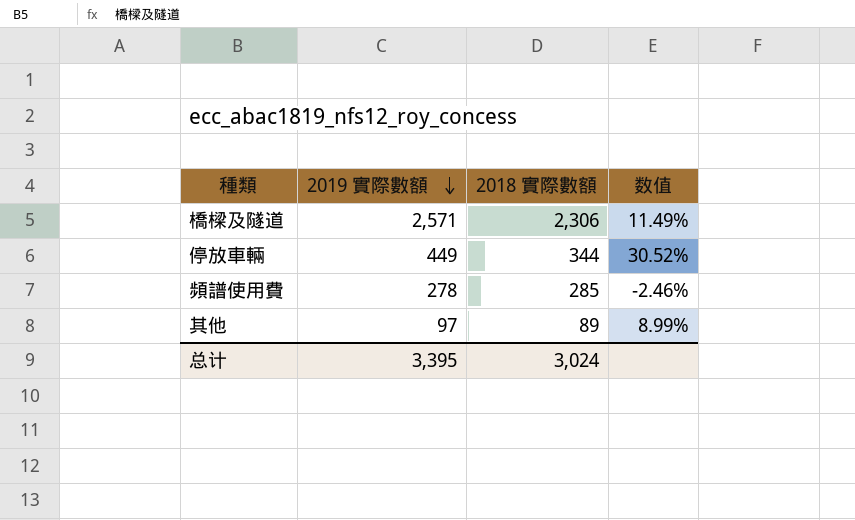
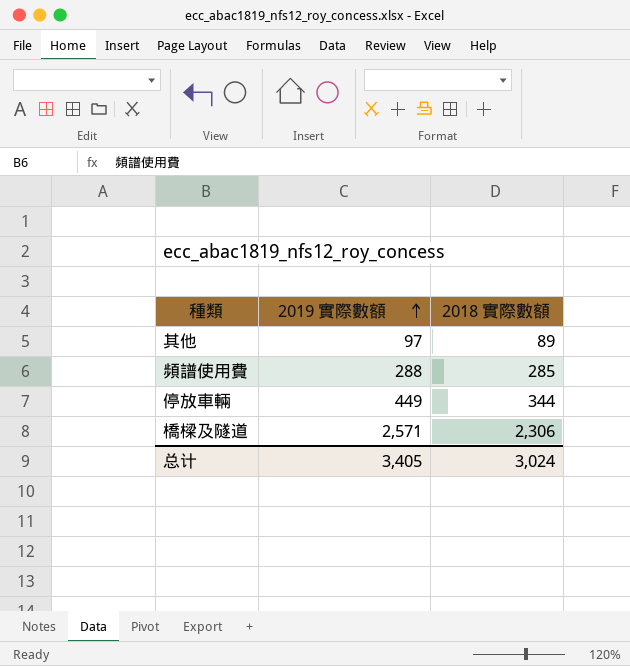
row order: 2019 實際數額 descending -> 2019 實際數額 ascending
column 数值 | formula: ([2019 實際數額] - [2018 實際數額]) / [2018 實際數額] -> none
頻譜使用費 | 2019 實際數額: 278 -> 288
总计 | 2019 實際數額: 3,395 -> 3,405

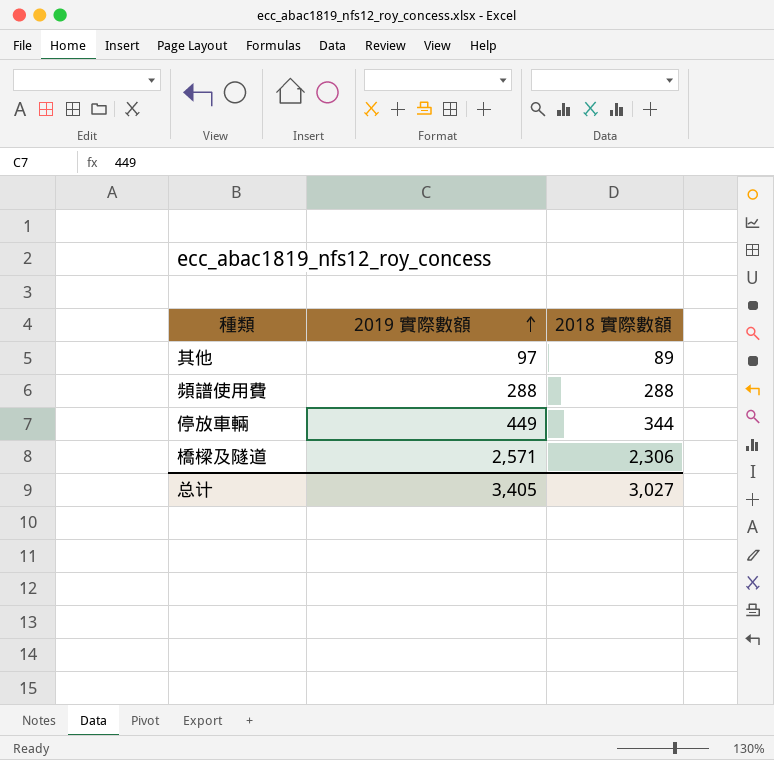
頻譜使用費 | 2018 實際數額: 285 -> 288
总计 | 2018 實際數額: 3,024 -> 3,027

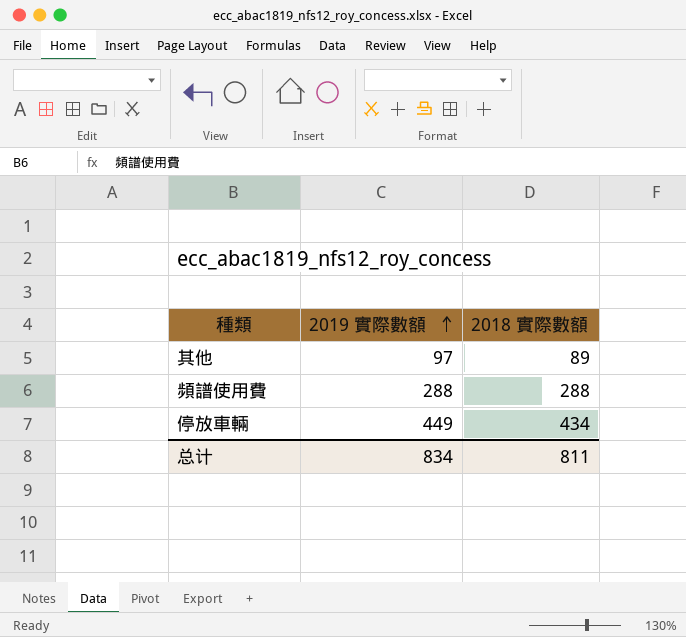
row 橋樑及隧道: 2,571 | 2,306 -> none
停放車輛 | 2018 實際數額: 344 -> 434
总计 | 2019 實際數額: 3,405 -> 834
总计 | 2018 實際數額: 3,027 -> 811

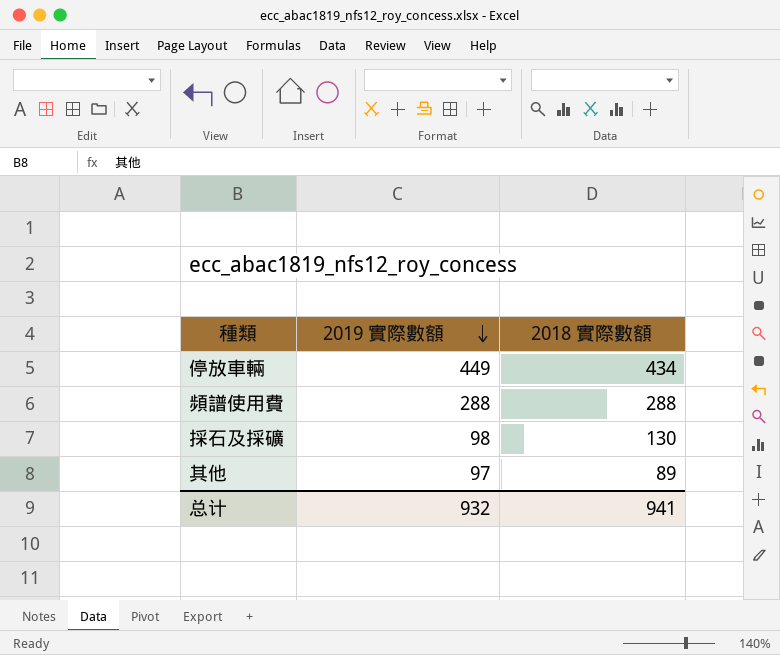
row order: 2019 實際數額 ascending -> 2019 實際數額 descending
row 採石及採礦: none -> 98 | 130
总计 | 2019 實際數額: 834 -> 932
总计 | 2018 實際數額: 811 -> 941

